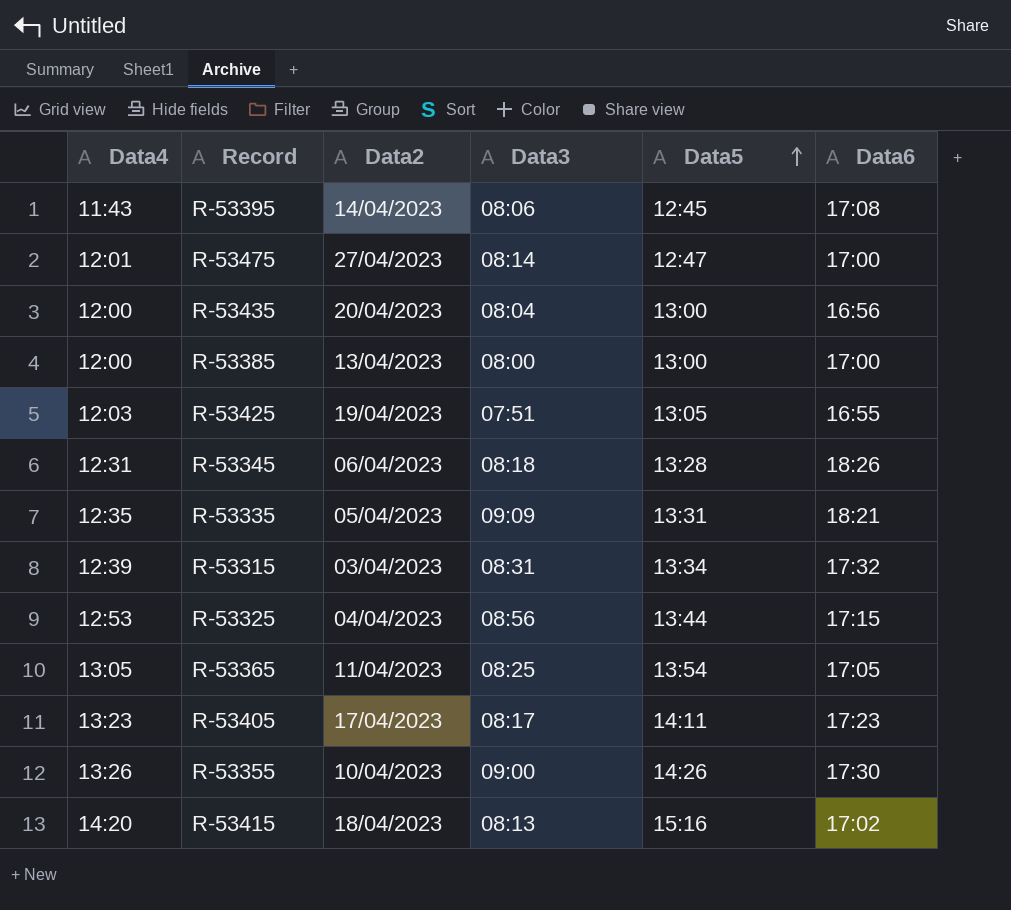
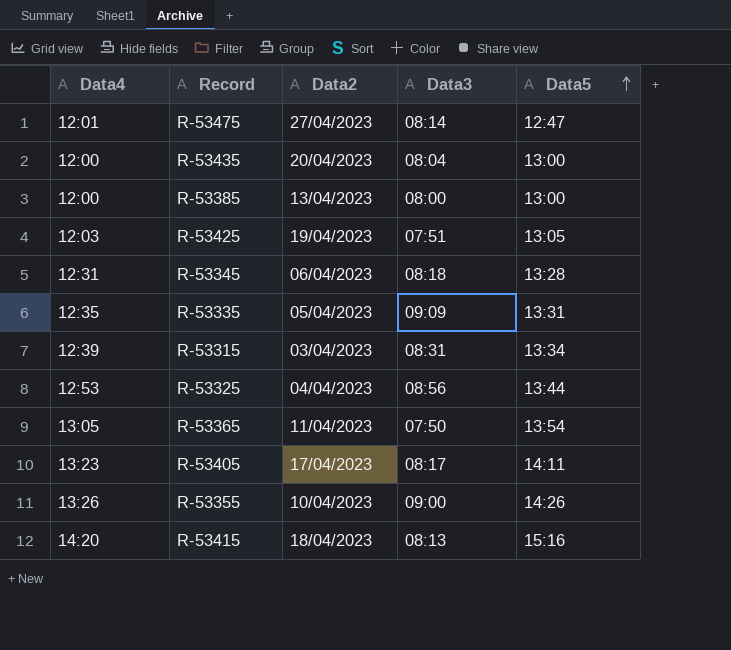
column Data6 | position: 6 -> none
row R-53395: 11:43 | 14/04/2023 | 08:06 | 12:45 | 17:08 -> none
R-53365 | Data3: 08:25 -> 07:50

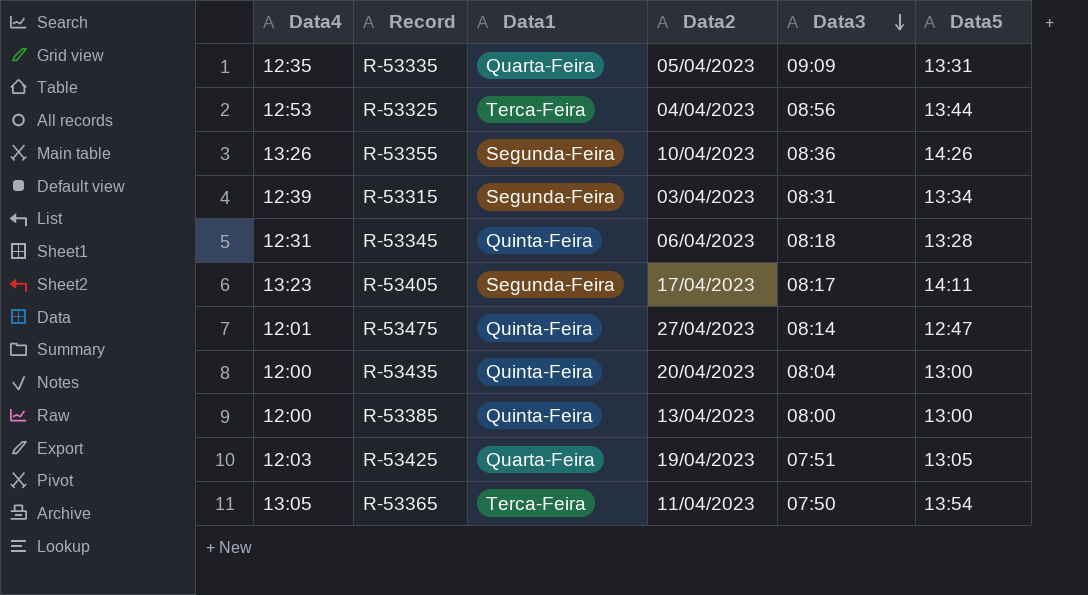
row order: Data5 ascending -> Data3 descending
column Data1 | position: none -> 3
row R-53415: 14:20 | 18/04/2023 | 08:13 | 15:16 -> none
R-53355 | Data3: 09:00 -> 08:36

